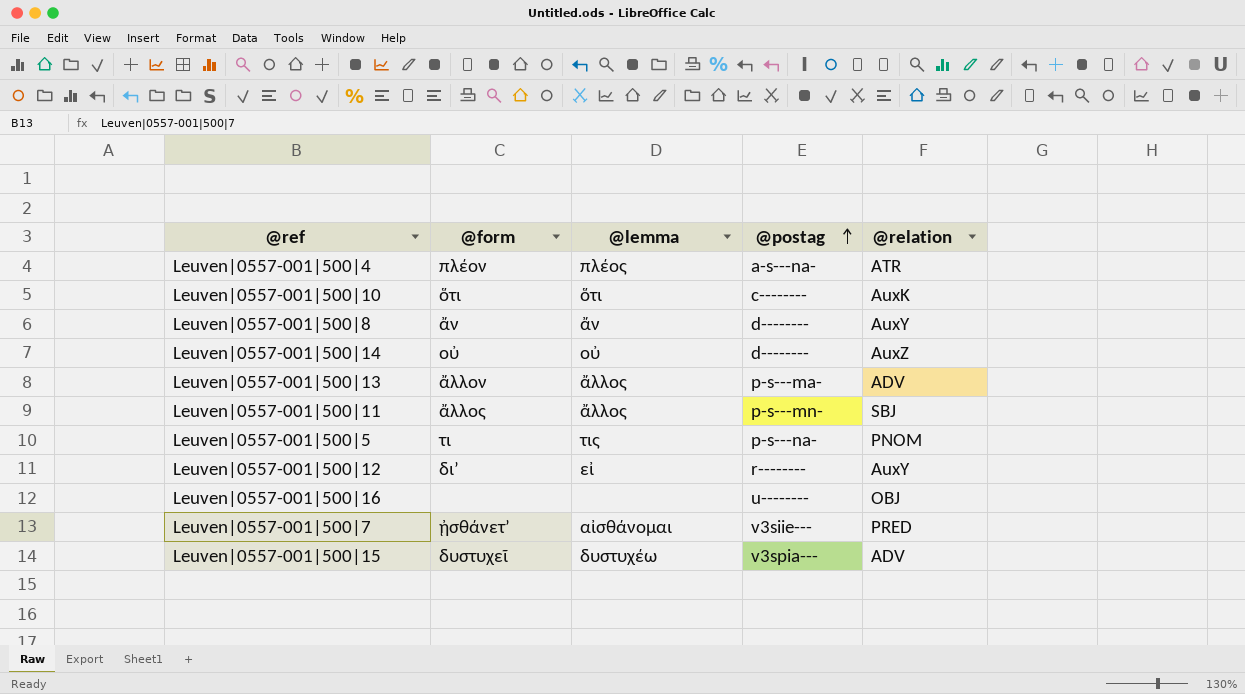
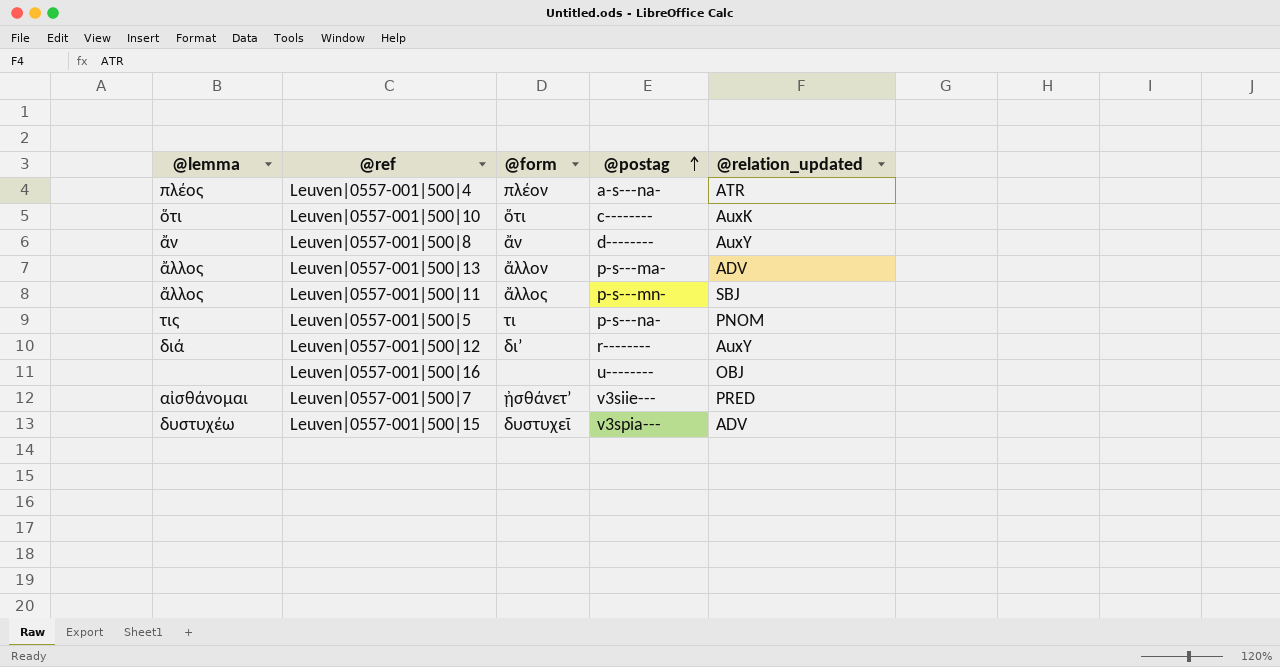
column @lemma | position: 3 -> 1
column name: @relation -> @relation_updated
row Leuven|0557-001|500|14: οὐ | οὐ | d-------- | AuxZ -> none
Leuven|0557-001|500|12 | @lemma: εἰ -> διά

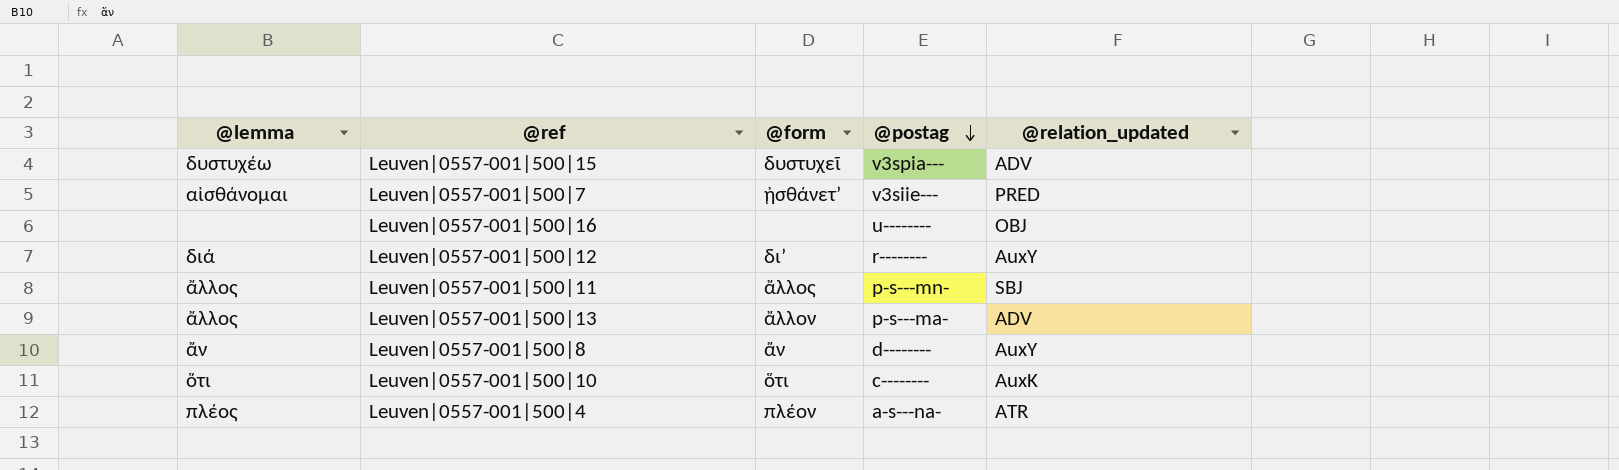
row order: @postag ascending -> @postag descending
row Leuven|0557-001|500|5: τις | τι | p-s---na- | PNOM -> none

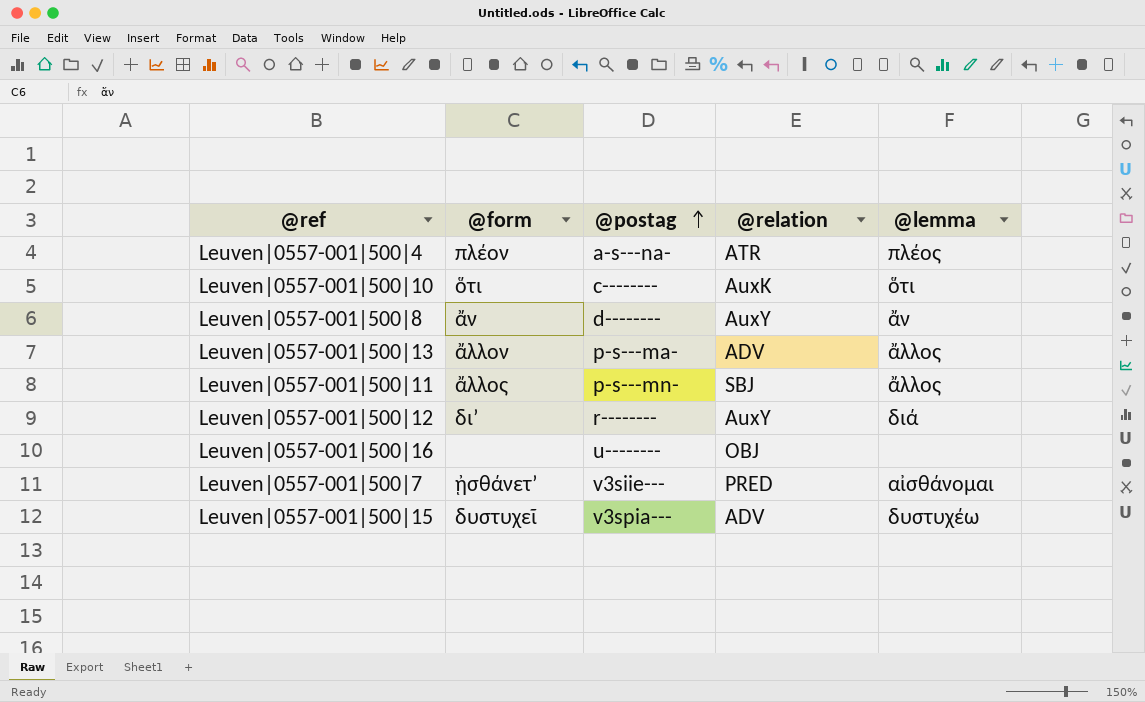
row order: @postag descending -> @postag ascending
column name: @relation_updated -> @relation
column @lemma | position: 1 -> 5

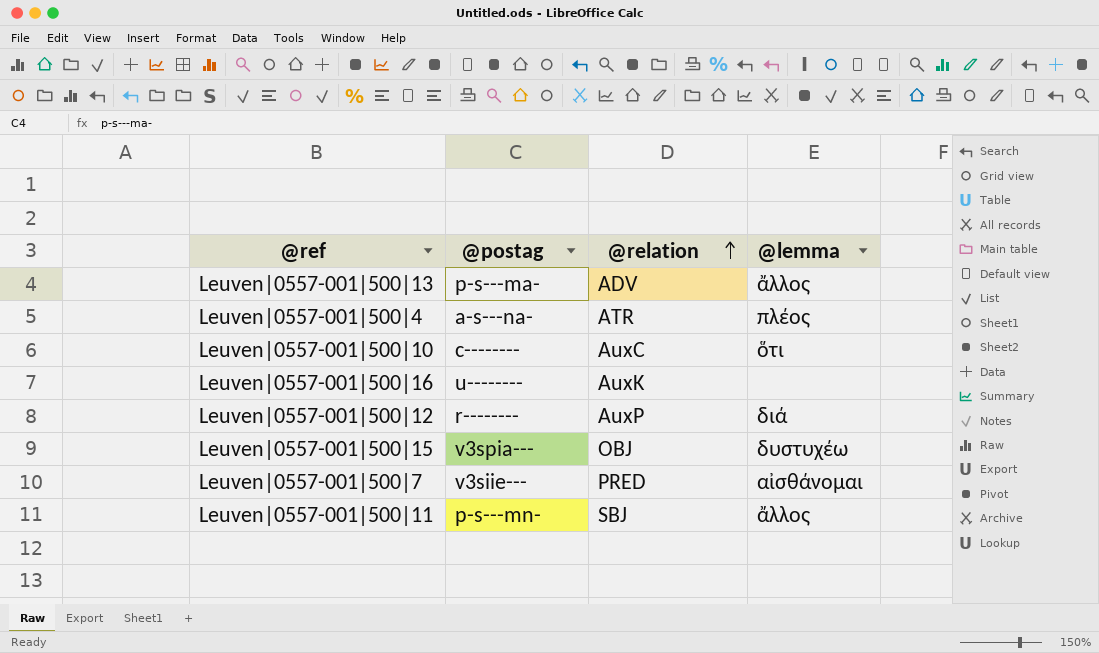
row order: @postag ascending -> @relation ascending
column @form | position: 2 -> none
row Leuven|0557-001|500|8: ἄν | d-------- | AuxY | ἄν -> none
Leuven|0557-001|500|10 | @relation: AuxK -> AuxC
Leuven|0557-001|500|16 | @relation: OBJ -> AuxK
Leuven|0557-001|500|12 | @relation: AuxY -> AuxP
Leuven|0557-001|500|15 | @relation: ADV -> OBJ

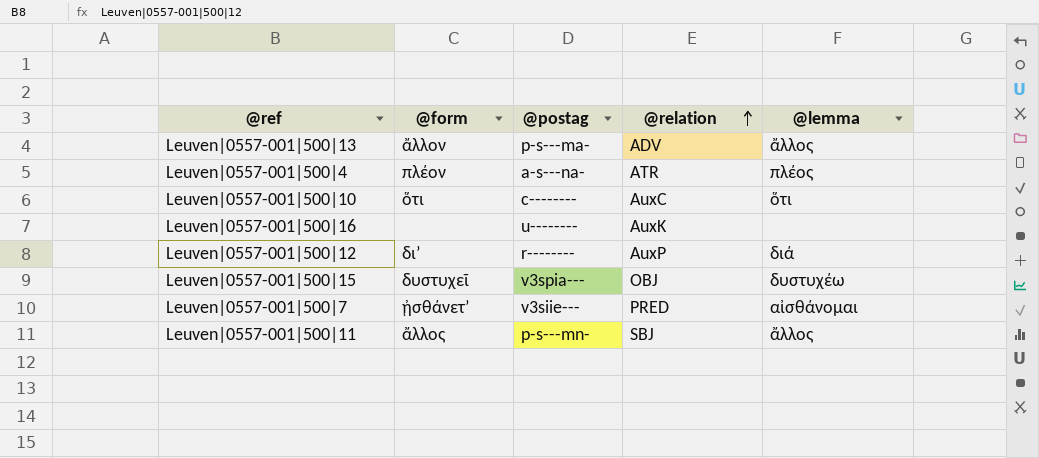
column @form | position: none -> 2

